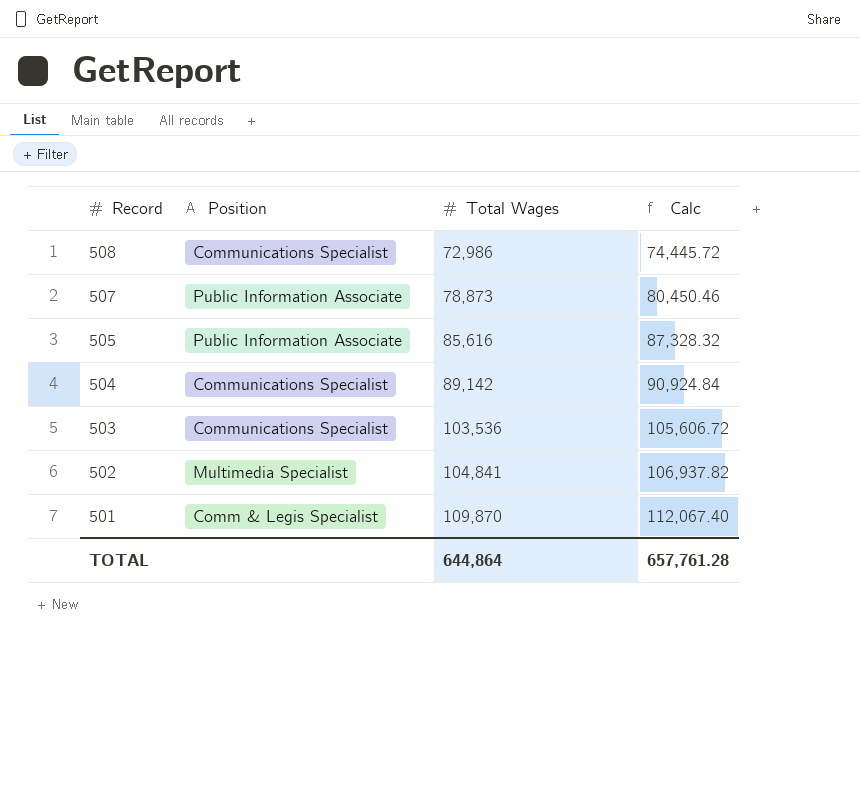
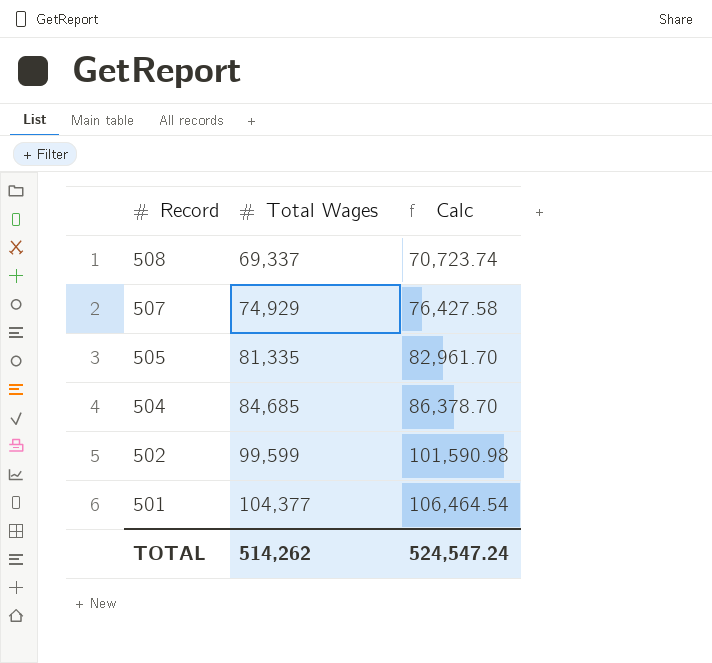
column Position | position: 2 -> none
row 503: Communications Specialist | 103,536 | 105,606.72 -> none
508 | Total Wages: 72,986 -> 69,337
508 | Calc: 74,445.72 -> 70,723.74
507 | Total Wages: 78,873 -> 74,929
507 | Calc: 80,450.46 -> 76,427.58
505 | Total Wages: 85,616 -> 81,335
505 | Calc: 87,328.32 -> 82,961.70
504 | Total Wages: 89,142 -> 84,685
504 | Calc: 90,924.84 -> 86,378.70
502 | Total Wages: 104,841 -> 99,599
502 | Calc: 106,937.82 -> 101,590.98
501 | Total Wages: 109,870 -> 104,377
501 | Calc: 112,067.40 -> 106,464.54
TOTAL | Total Wages: 644,864 -> 514,262
TOTAL | Calc: 657,761.28 -> 524,547.24

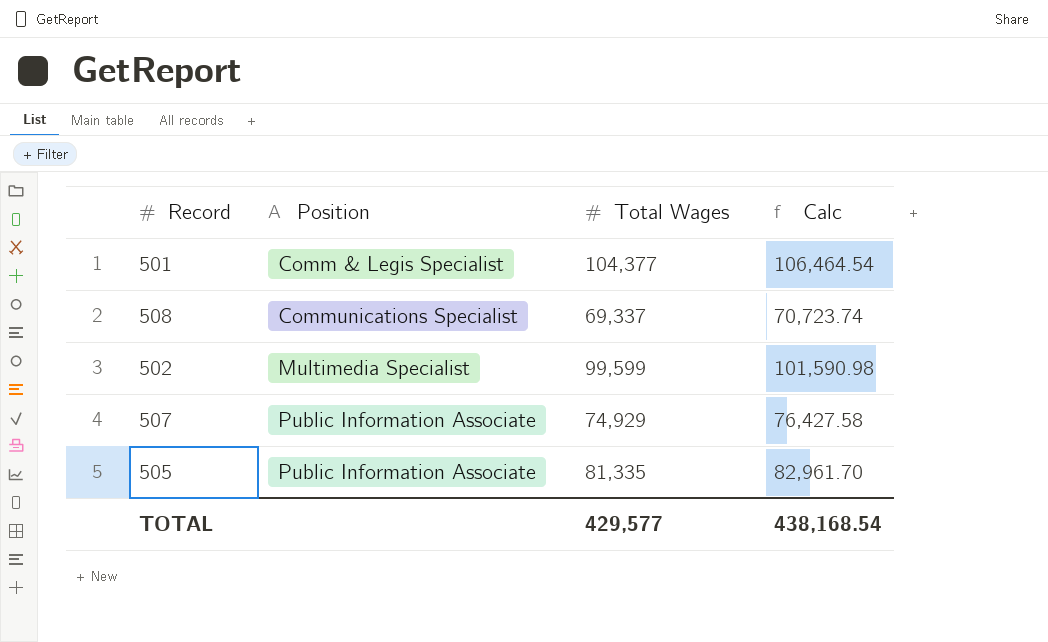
row order: Record descending -> Position ascending
column Position | position: none -> 2
row 504: 84,685 | 86,378.70 -> none
TOTAL | Total Wages: 514,262 -> 429,577
TOTAL | Calc: 524,547.24 -> 438,168.54

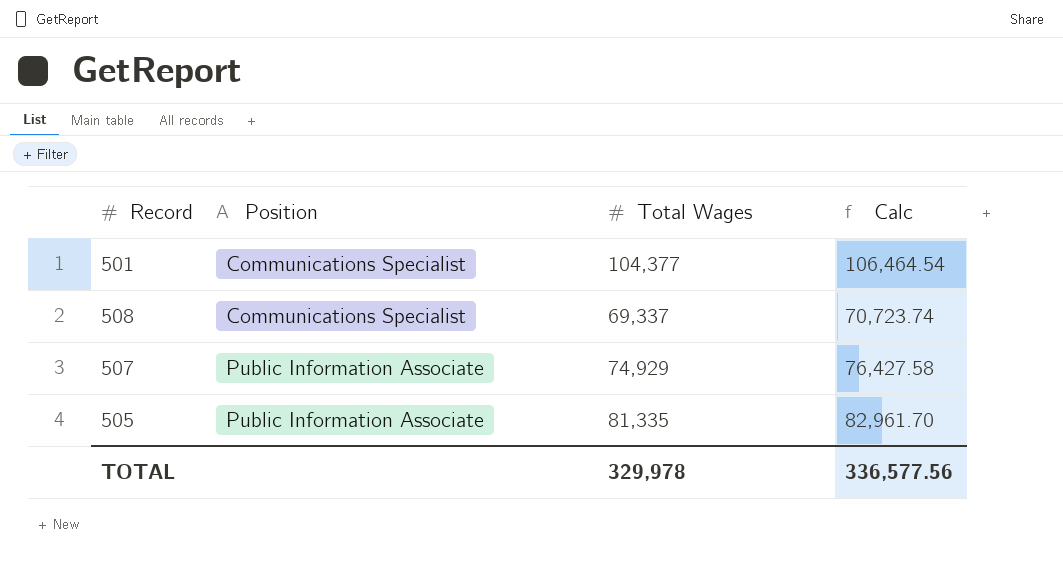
row 502: Multimedia Specialist | 99,599 | 101,590.98 -> none
501 | Position: Comm & Legis Specialist -> Communications Specialist
TOTAL | Total Wages: 429,577 -> 329,978
TOTAL | Calc: 438,168.54 -> 336,577.56

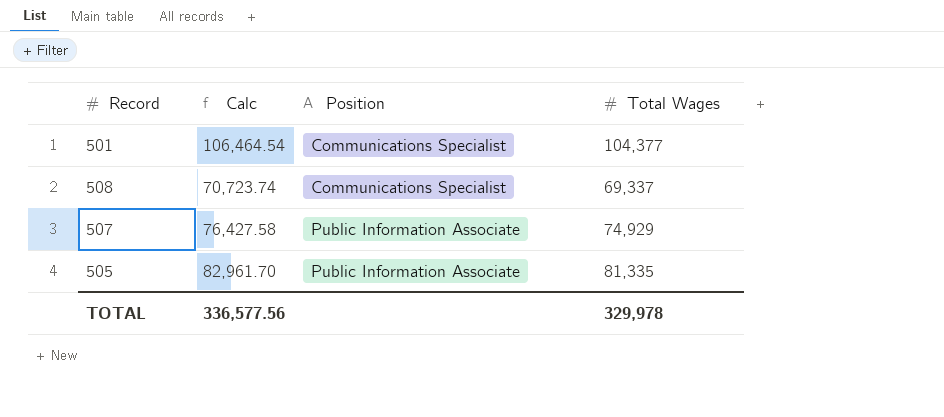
column Calc | position: 4 -> 2

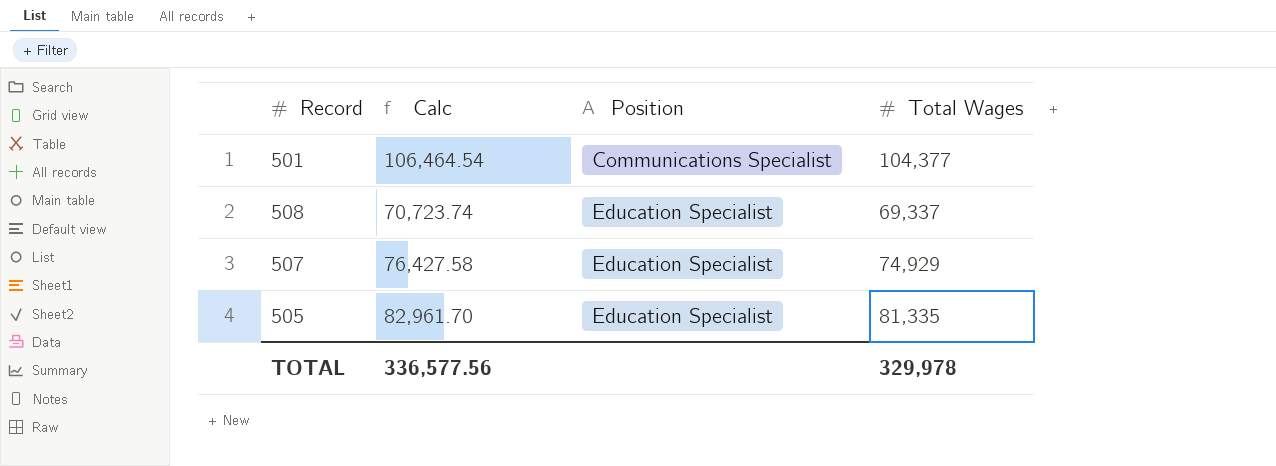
508 | Position: Communications Specialist -> Education Specialist
507 | Position: Public Information Associate -> Education Specialist
505 | Position: Public Information Associate -> Education Specialist

